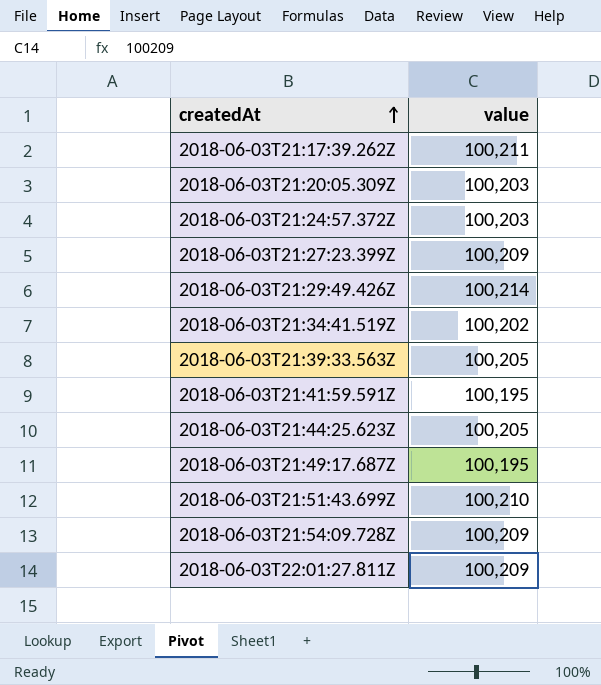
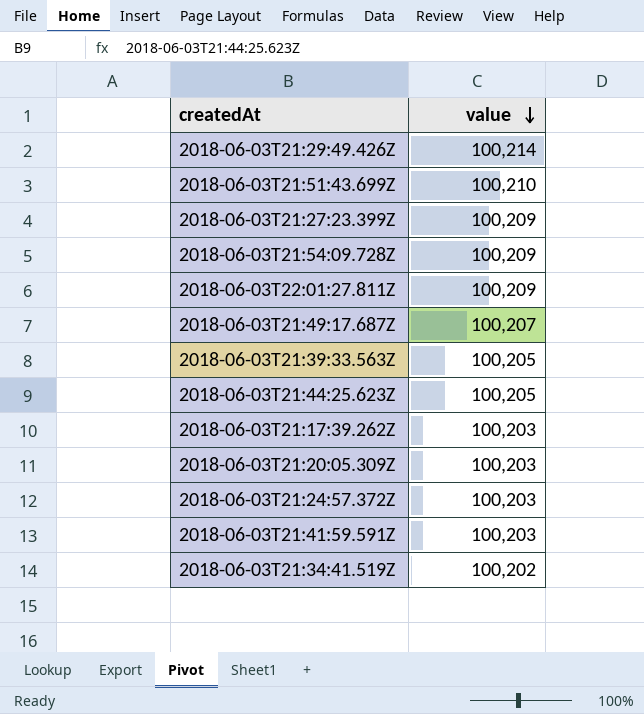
row order: createdAt ascending -> value descending
2018-06-03T21:49:17.687Z | value: 100,195 -> 100,207
2018-06-03T21:17:39.262Z | value: 100,211 -> 100,203
2018-06-03T21:41:59.591Z | value: 100,195 -> 100,203

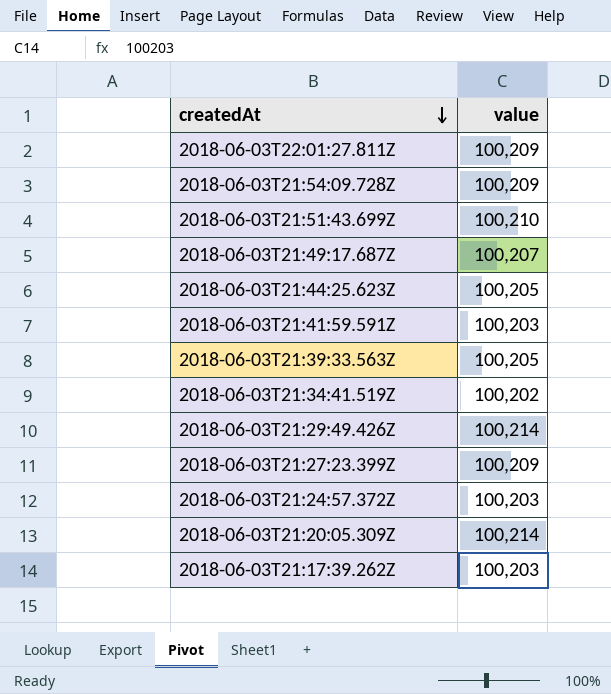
row order: value descending -> createdAt descending
2018-06-03T21:20:05.309Z | value: 100,203 -> 100,214

